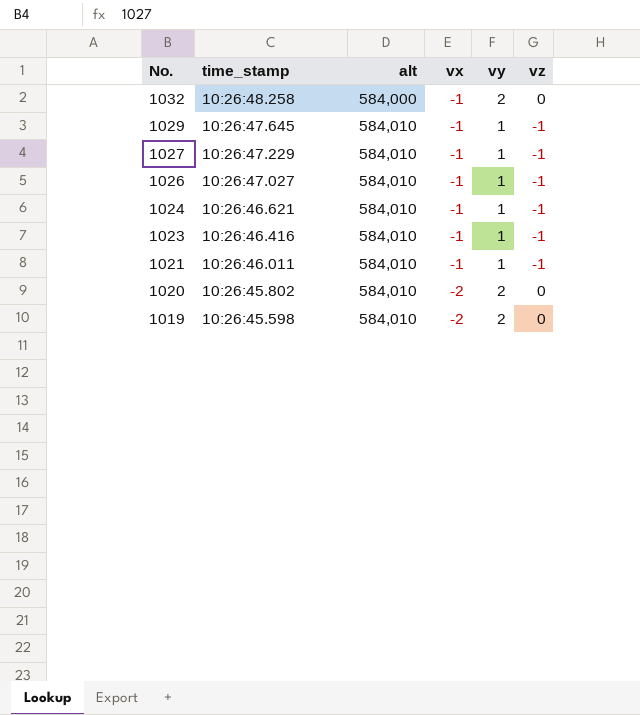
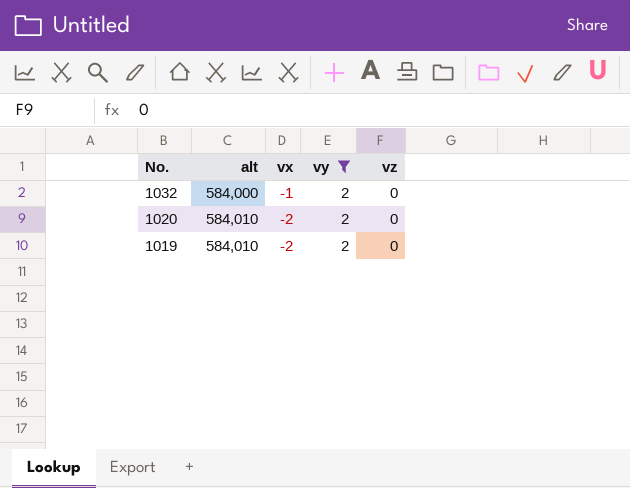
filter: none -> vy = 2
column time_stamp | position: 2 -> none

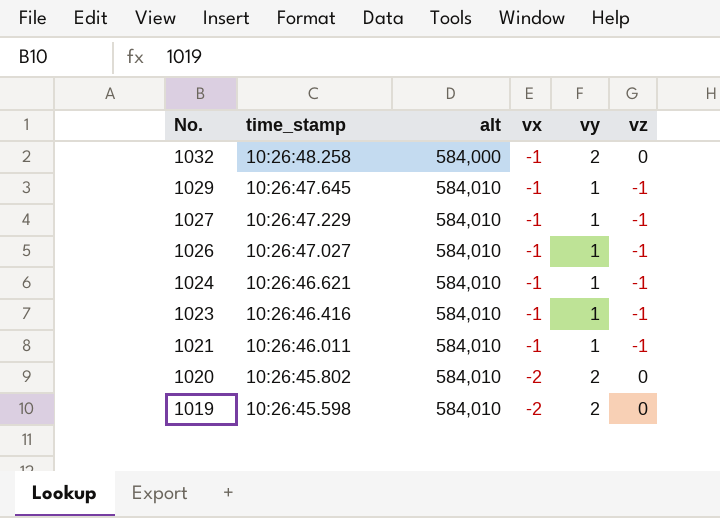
filter: vy = 2 -> none
column time_stamp | position: none -> 2

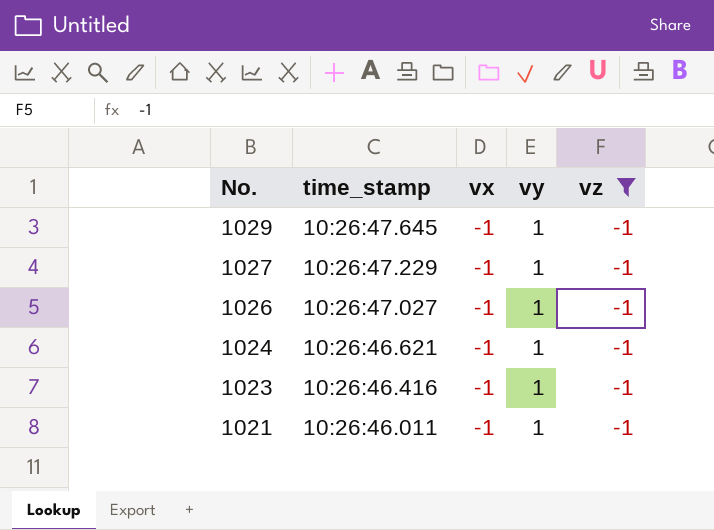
filter: none -> vz = -1
column alt | position: 3 -> none

